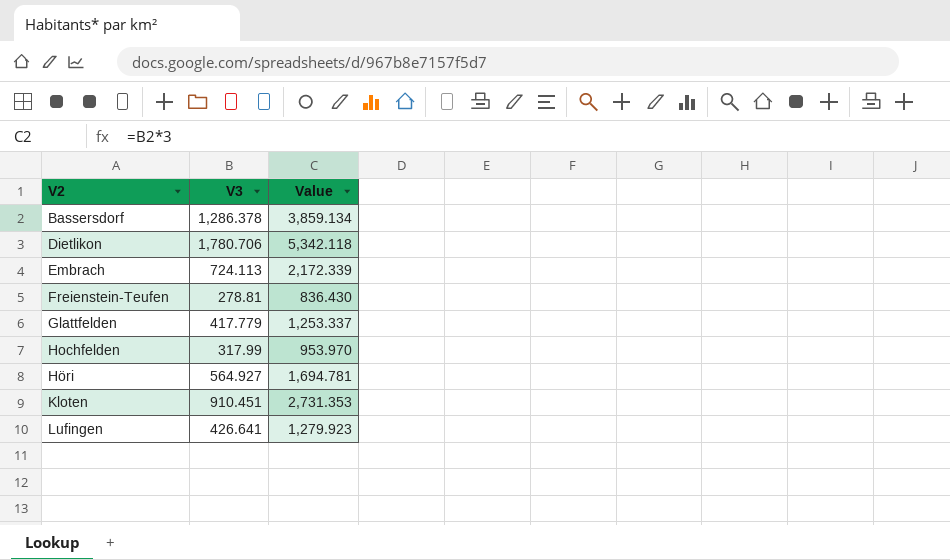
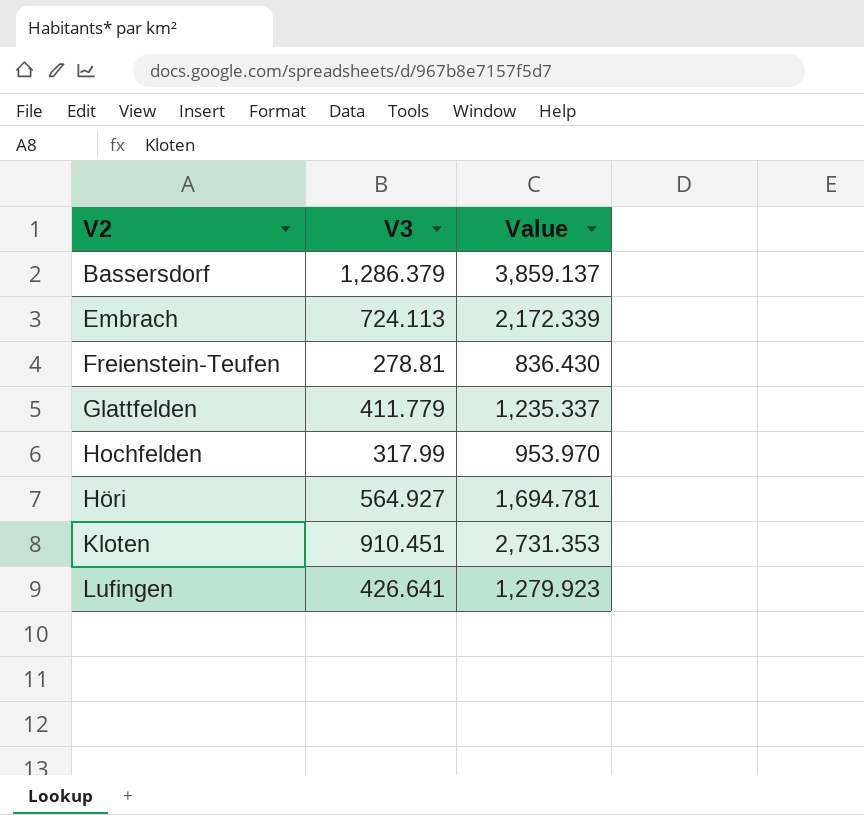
row Dietlikon: 1,780.706 | 5,342.118 -> none
Bassersdorf | V3: 1,286.378 -> 1,286.379
Bassersdorf | Value: 3,859.134 -> 3,859.137
Glattfelden | V3: 417.779 -> 411.779
Glattfelden | Value: 1,253.337 -> 1,235.337

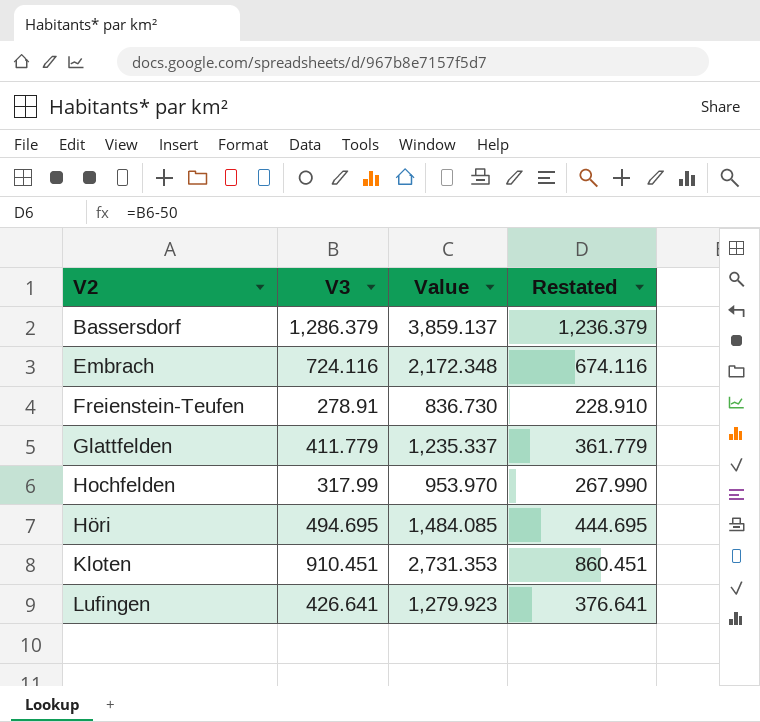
column Restated | formula: none -> [V3] - 50
Embrach | V3: 724.113 -> 724.116
Embrach | Value: 2,172.339 -> 2,172.348
Freienstein-Teufen | V3: 278.81 -> 278.91
Freienstein-Teufen | Value: 836.430 -> 836.730
Höri | V3: 564.927 -> 494.695
Höri | Value: 1,694.781 -> 1,484.085

